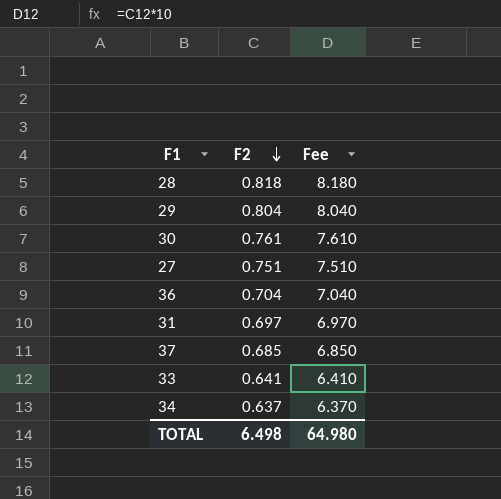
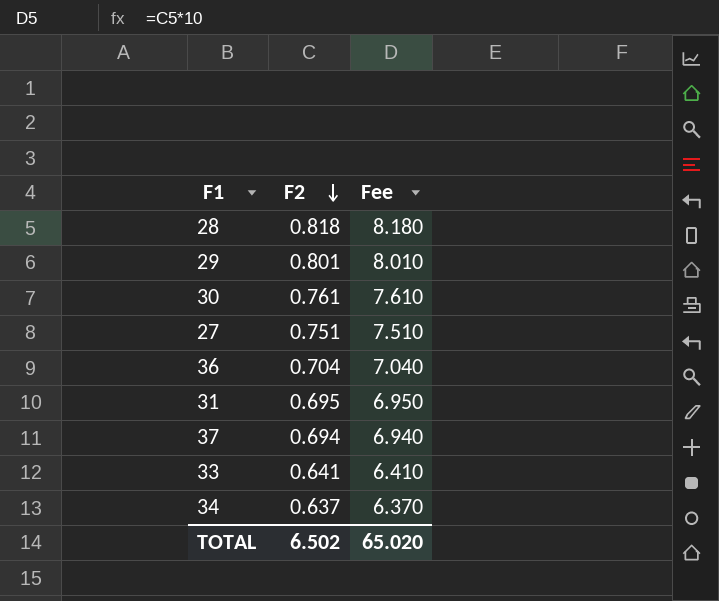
29 | F2: 0.804 -> 0.801
29 | Fee: 8.040 -> 8.010
31 | F2: 0.697 -> 0.695
31 | Fee: 6.970 -> 6.950
37 | F2: 0.685 -> 0.694
37 | Fee: 6.850 -> 6.940
TOTAL | F2: 6.498 -> 6.502
TOTAL | Fee: 64.980 -> 65.020

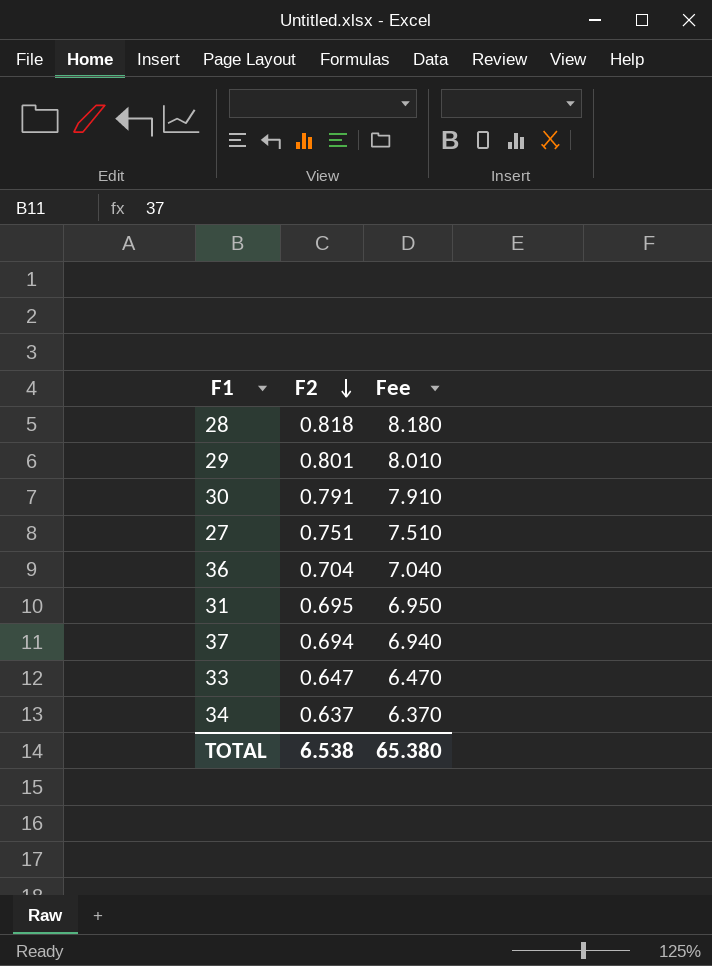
30 | F2: 0.761 -> 0.791
30 | Fee: 7.610 -> 7.910
33 | F2: 0.641 -> 0.647
33 | Fee: 6.410 -> 6.470
TOTAL | F2: 6.502 -> 6.538
TOTAL | Fee: 65.020 -> 65.380

